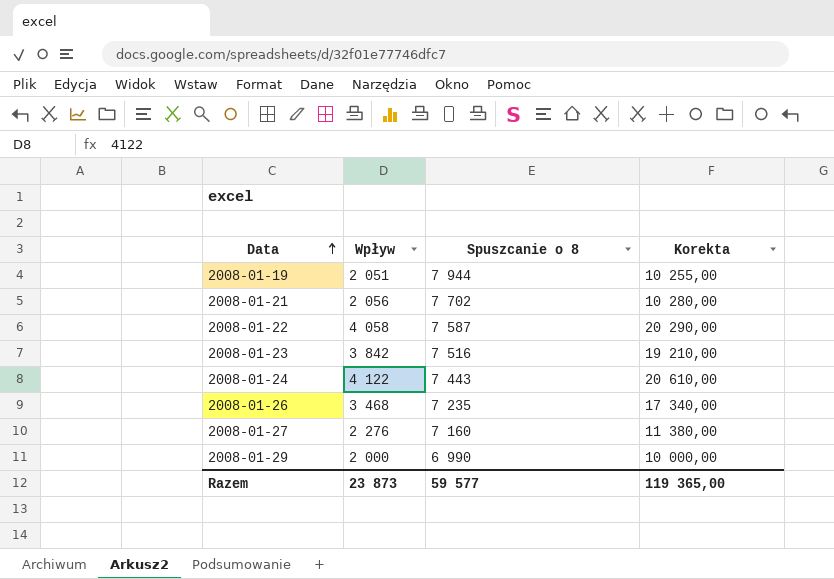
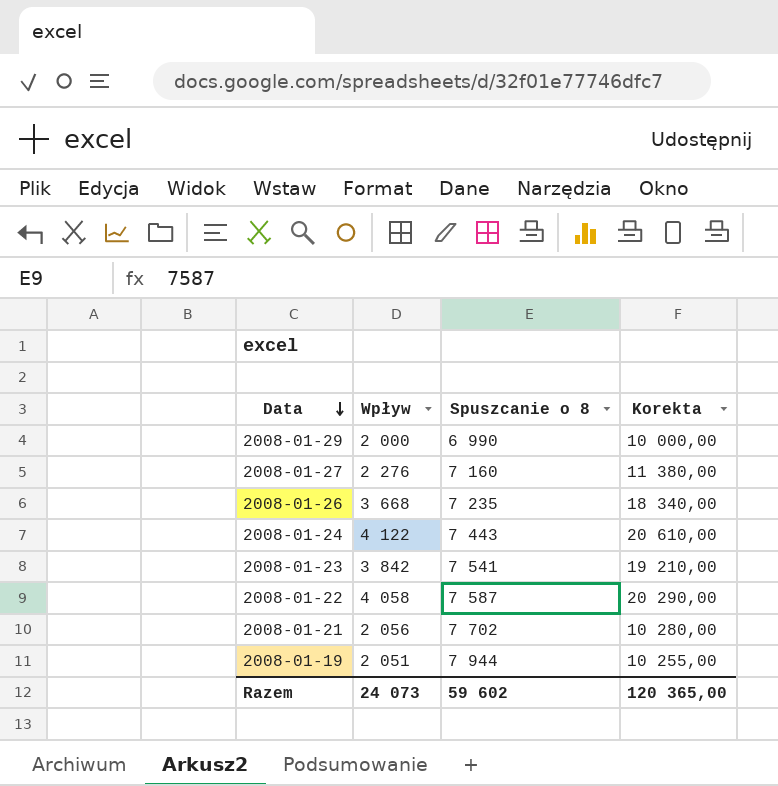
row order: Data ascending -> Data descending
2008-01-26 | Wpływ: 3 468 -> 3 668
2008-01-26 | Korekta: 17 340,00 -> 18 340,00
2008-01-23 | Spuszcanie o 8: 7 516 -> 7 541
Razem | Wpływ: 23 873 -> 24 073
Razem | Spuszcanie o 8: 59 577 -> 59 602
Razem | Korekta: 119 365,00 -> 120 365,00

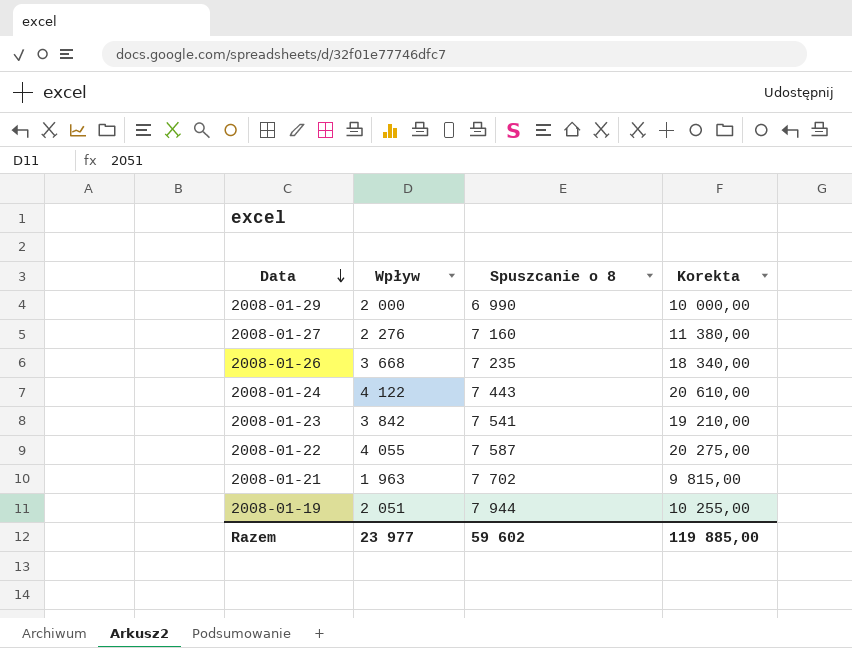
2008-01-22 | Wpływ: 4 058 -> 4 055
2008-01-22 | Korekta: 20 290,00 -> 20 275,00
2008-01-21 | Wpływ: 2 056 -> 1 963
2008-01-21 | Korekta: 10 280,00 -> 9 815,00
Razem | Wpływ: 24 073 -> 23 977
Razem | Korekta: 120 365,00 -> 119 885,00

